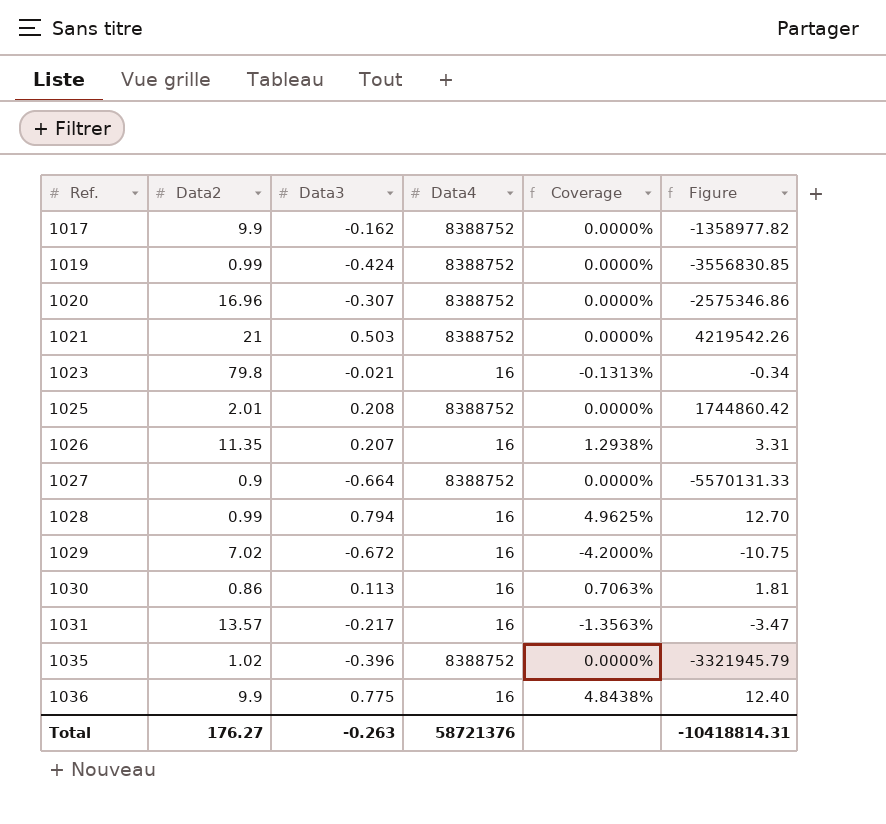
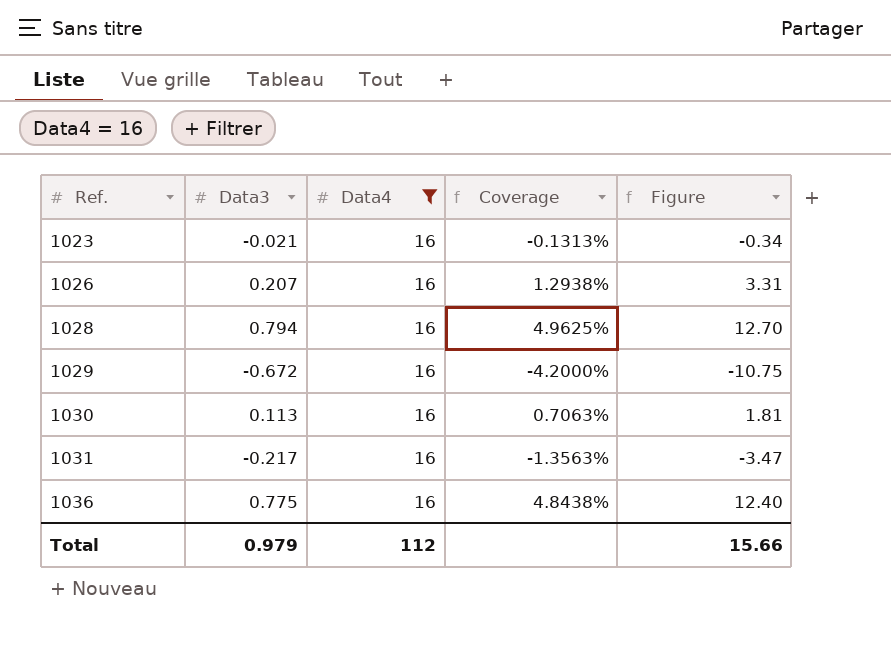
filter: none -> Data4 = 16
column Data2 | position: 2 -> none
Total | Data3: -0.263 -> 0.979
Total | Data4: 58721376 -> 112
Total | Figure: -10418814.31 -> 15.66

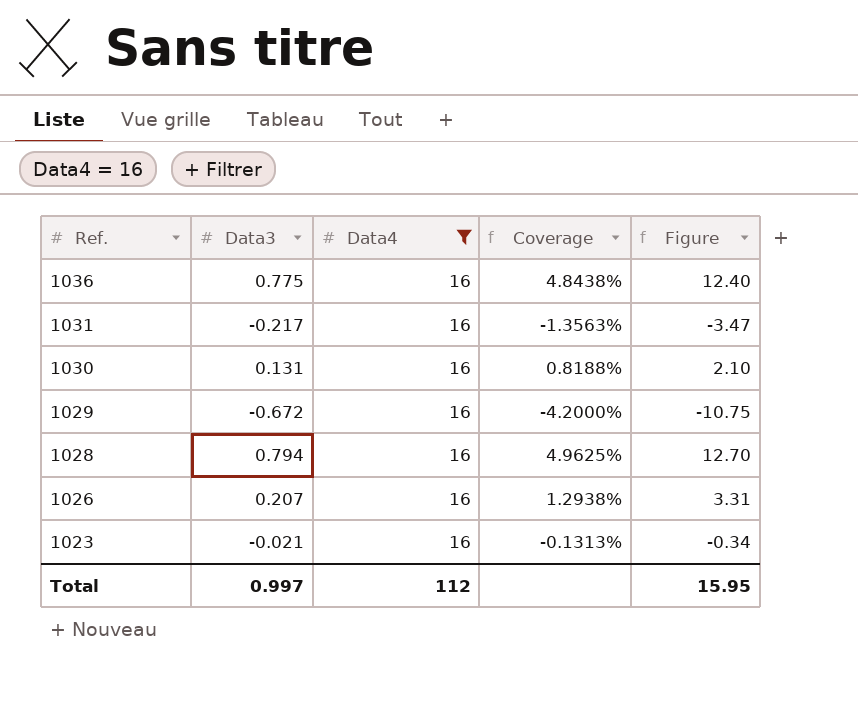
row order: Ref. ascending -> Ref. descending
1030 | Data3: 0.113 -> 0.131
1030 | Coverage: 0.7063% -> 0.8188%
1030 | Figure: 1.81 -> 2.10
Total | Data3: 0.979 -> 0.997
Total | Figure: 15.66 -> 15.95

